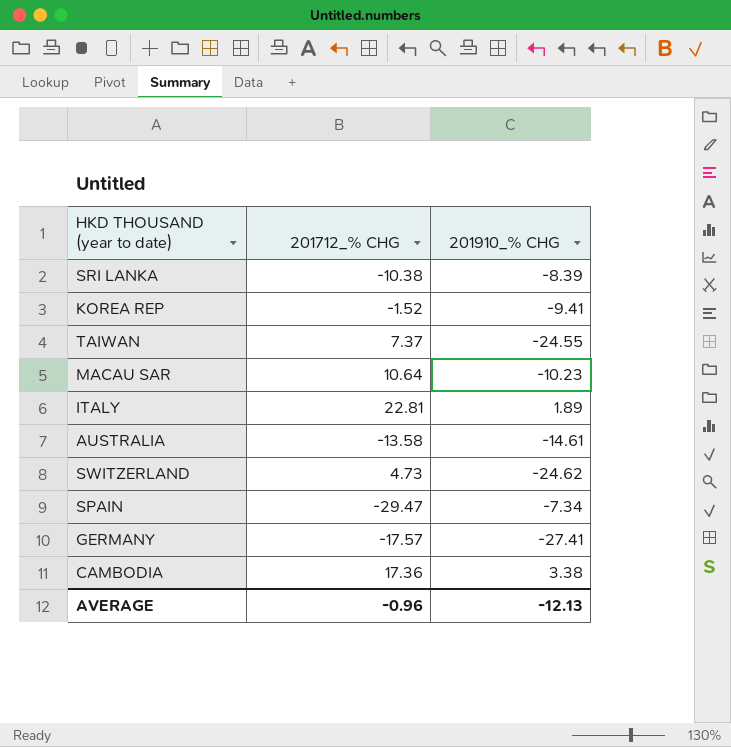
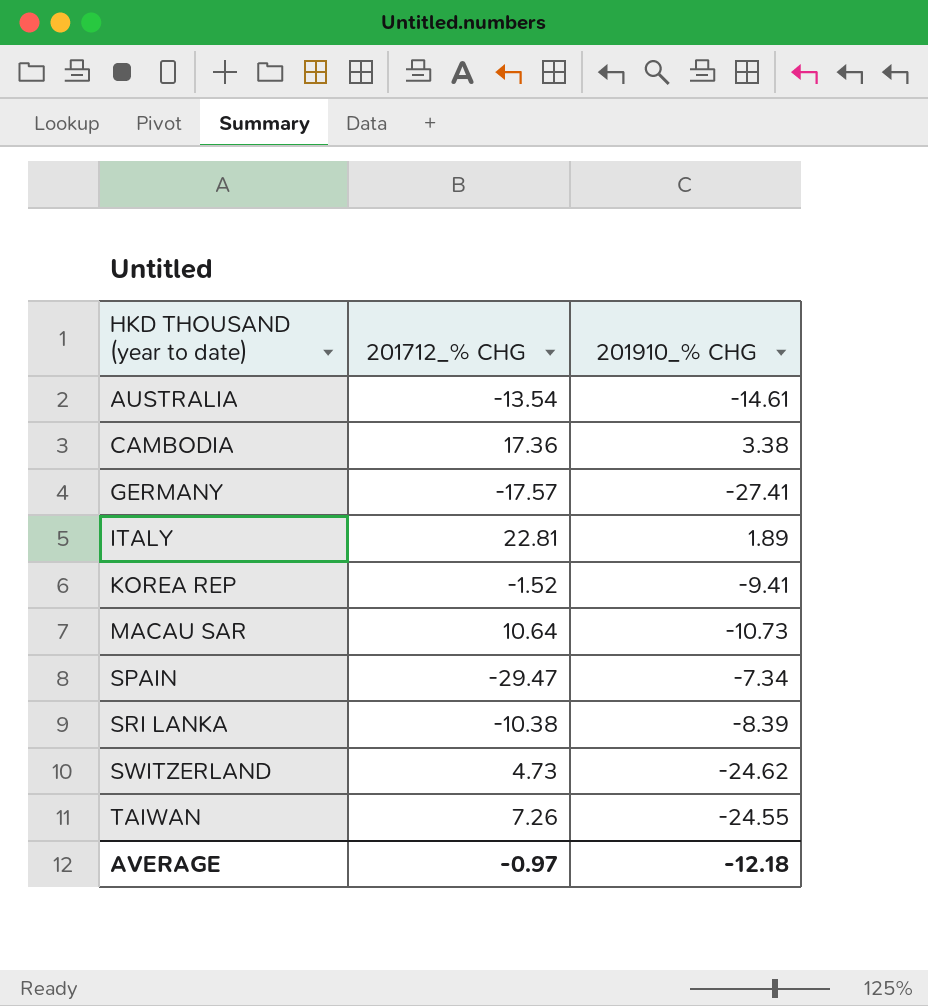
row order: none -> HKD THOUSAND (year to date) ascending
AUSTRALIA | 201712_% CHG: -13.58 -> -13.54
MACAU SAR | 201910_% CHG: -10.23 -> -10.73
TAIWAN | 201712_% CHG: 7.37 -> 7.26
AVERAGE | 201712_% CHG: -0.96 -> -0.97
AVERAGE | 201910_% CHG: -12.13 -> -12.18

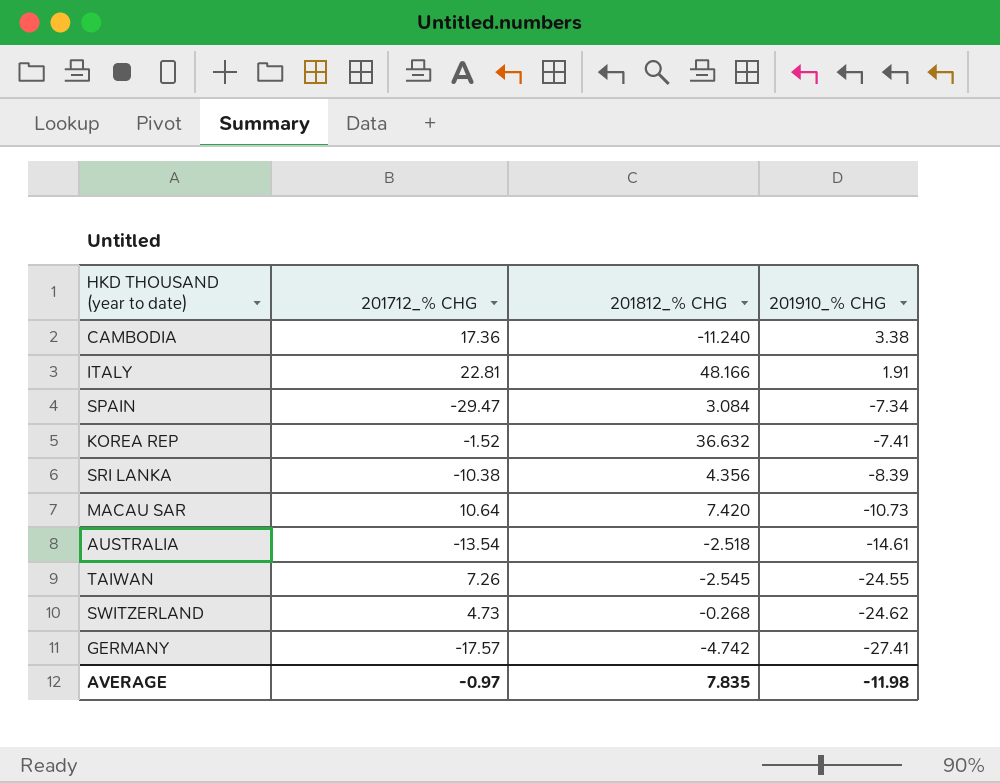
row order: HKD THOUSAND (year to date) ascending -> 201910_% CHG descending
column 201812_% CHG | position: none -> 3
ITALY | 201910_% CHG: 1.89 -> 1.91
KOREA REP | 201910_% CHG: -9.41 -> -7.41
AVERAGE | 201910_% CHG: -12.18 -> -11.98

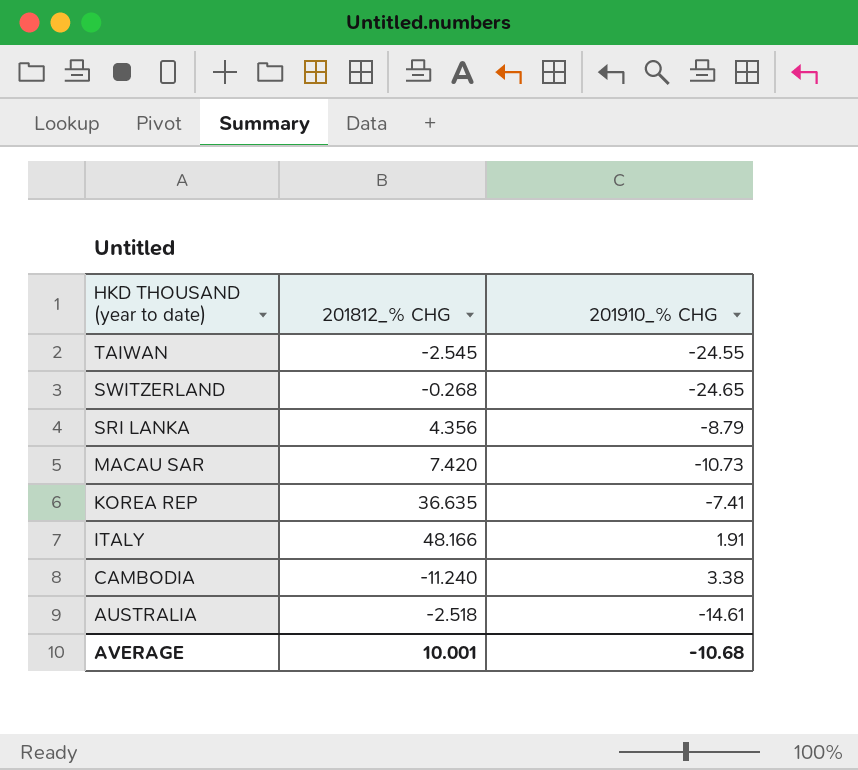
row order: 201910_% CHG descending -> HKD THOUSAND (year to date) descending
column 201712_% CHG | position: 2 -> none
row SPAIN: -29.47 | 3.084 | -7.34 -> none
row GERMANY: -17.57 | -4.742 | -27.41 -> none
SWITZERLAND | 201910_% CHG: -24.62 -> -24.65
SRI LANKA | 201910_% CHG: -8.39 -> -8.79
KOREA REP | 201812_% CHG: 36.632 -> 36.635
AVERAGE | 201812_% CHG: 7.835 -> 10.001
AVERAGE | 201910_% CHG: -11.98 -> -10.68

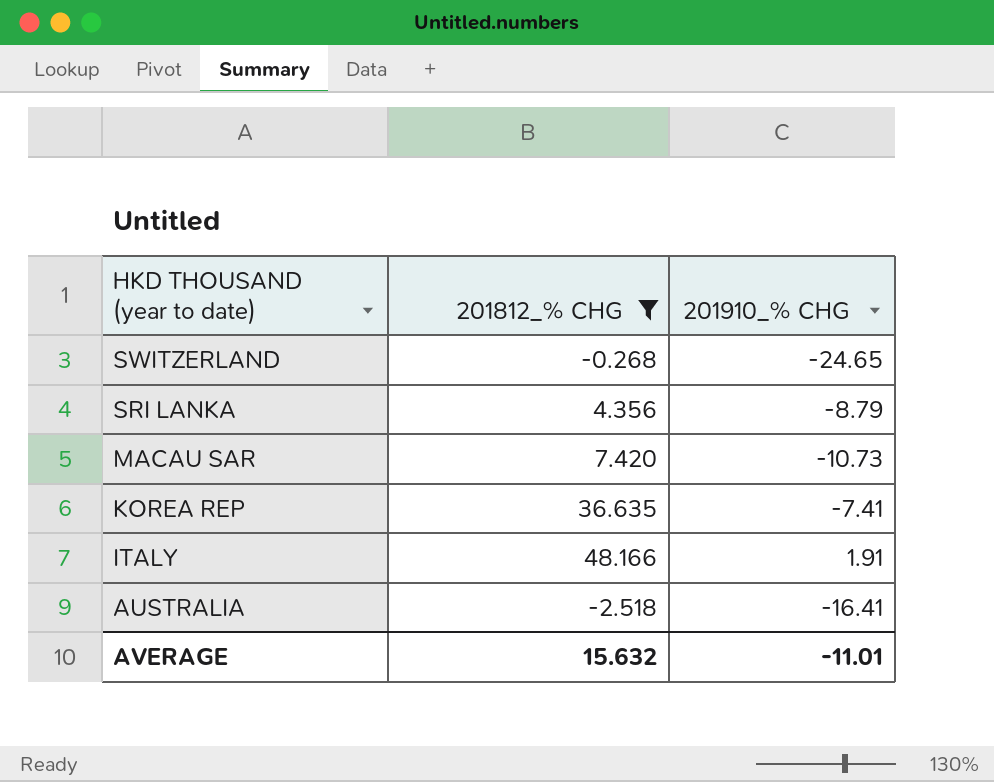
filter: none -> 201812_% CHG >= -2.518
AUSTRALIA | 201910_% CHG: -14.61 -> -16.41
AVERAGE | 201812_% CHG: 10.001 -> 15.632
AVERAGE | 201910_% CHG: -10.68 -> -11.01

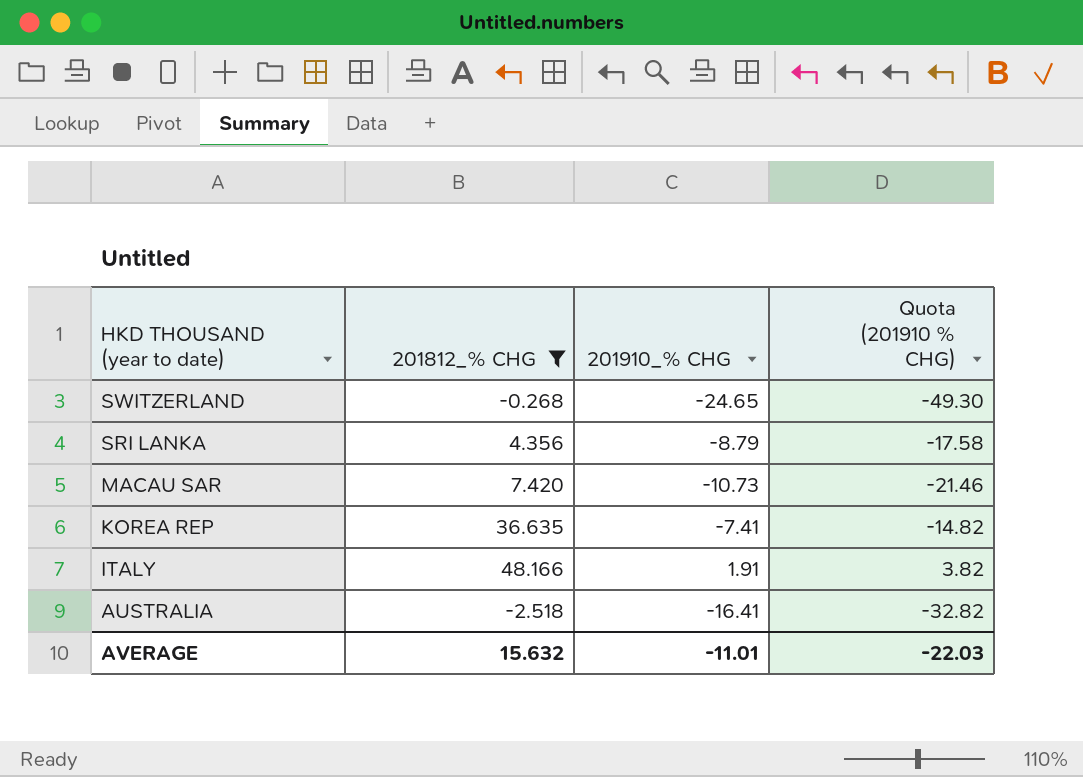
column Quota (201910 % CHG) | formula: none -> [201910_% CHG] * 2

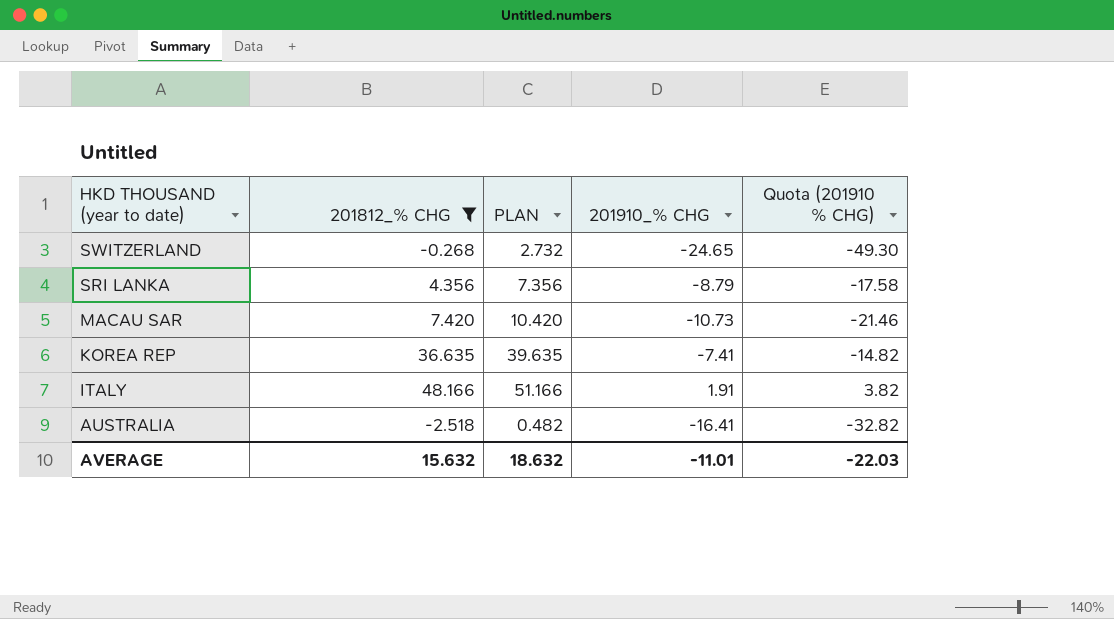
column PLAN | formula: none -> [201812_% CHG] + 3

